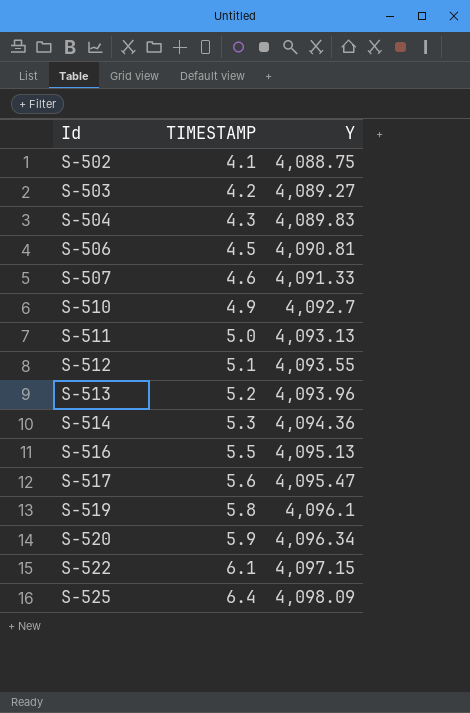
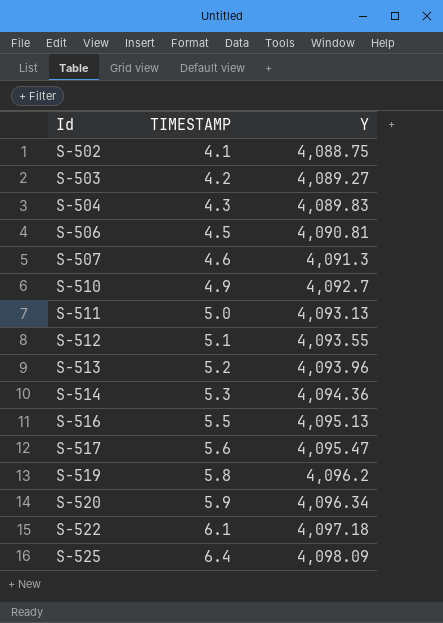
S-507 | Y: 4,091.33 -> 4,091.3
S-519 | Y: 4,096.1 -> 4,096.2
S-522 | Y: 4,097.15 -> 4,097.18

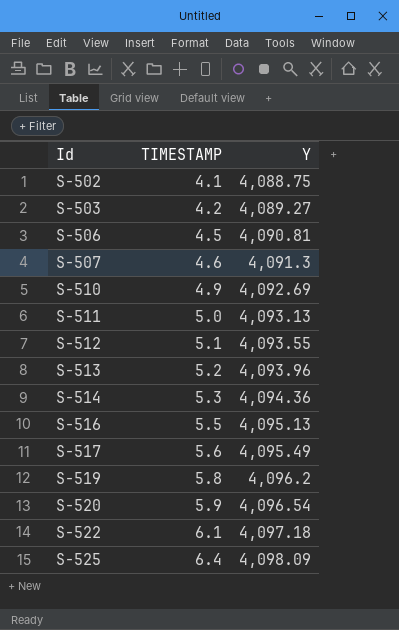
row S-504: 4.3 | 4,089.83 -> none
S-510 | Y: 4,092.7 -> 4,092.69
S-517 | Y: 4,095.47 -> 4,095.49
S-520 | Y: 4,096.34 -> 4,096.54

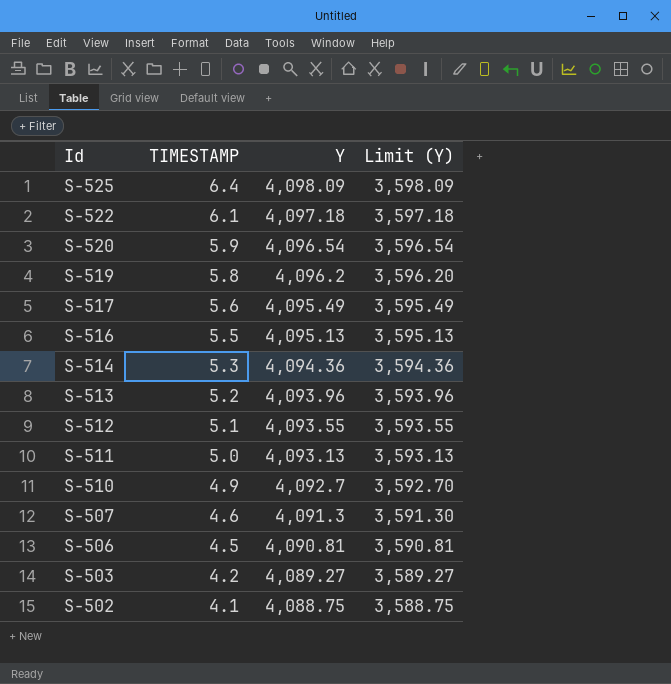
row order: Id ascending -> Id descending
column Limit (Y) | formula: none -> [Y] - 500
S-510 | Y: 4,092.69 -> 4,092.7

